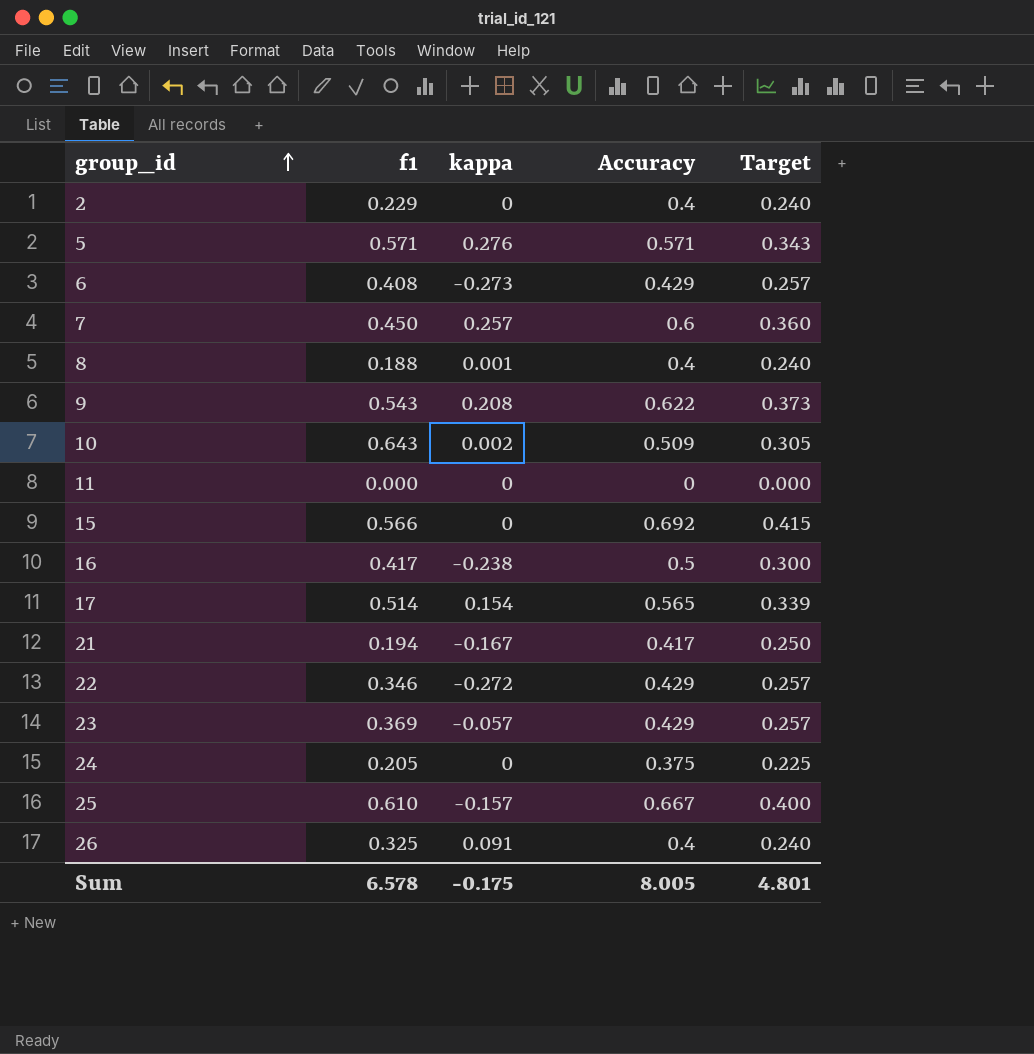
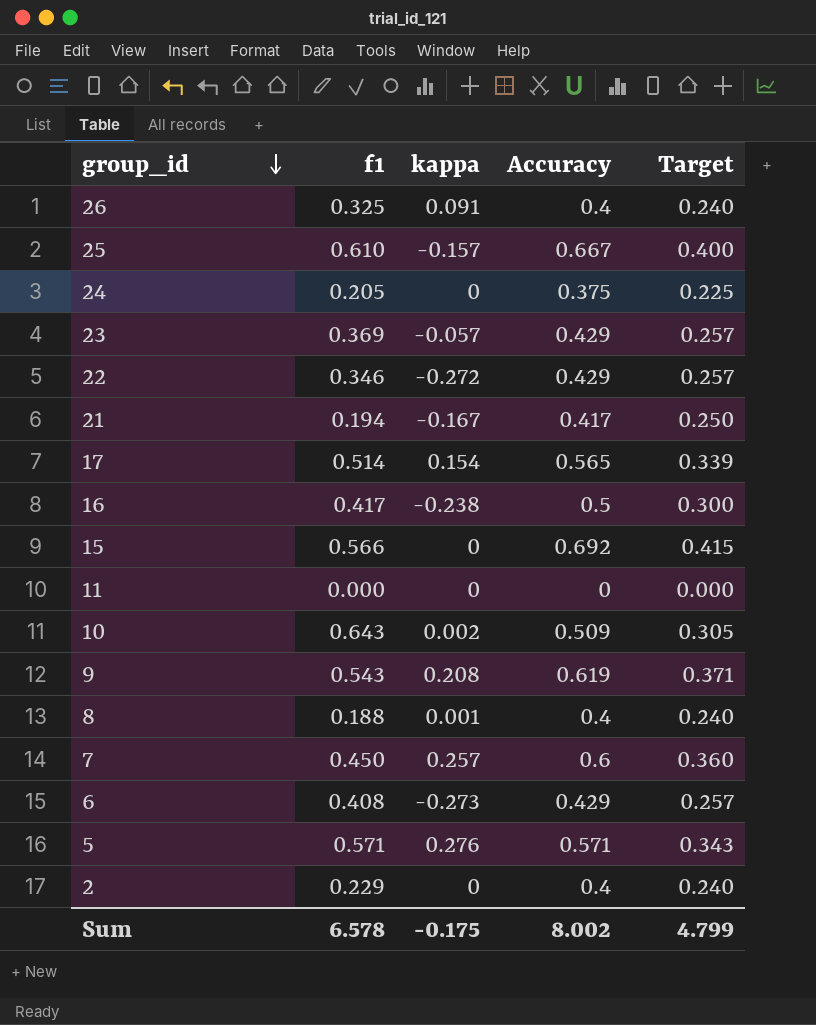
row order: group_id ascending -> group_id descending
9 | Accuracy: 0.622 -> 0.619
9 | Target: 0.373 -> 0.371
Sum | Accuracy: 8.005 -> 8.002
Sum | Target: 4.801 -> 4.799

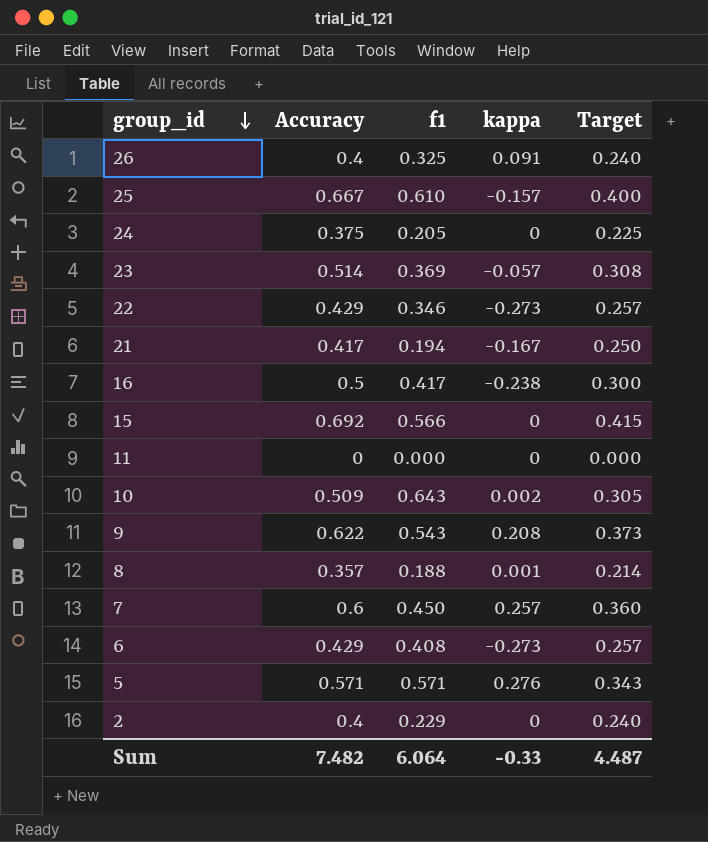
column Accuracy | position: 4 -> 2
row 17: 0.514 | 0.154 | 0.565 | 0.339 -> none
23 | Accuracy: 0.429 -> 0.514
23 | Target: 0.257 -> 0.308
22 | kappa: -0.272 -> -0.273
9 | Accuracy: 0.619 -> 0.622
9 | Target: 0.371 -> 0.373
8 | Accuracy: 0.4 -> 0.357
8 | Target: 0.240 -> 0.214
Sum | Accuracy: 8.002 -> 7.482
Sum | f1: 6.578 -> 6.064
Sum | kappa: -0.175 -> -0.33
Sum | Target: 4.799 -> 4.487

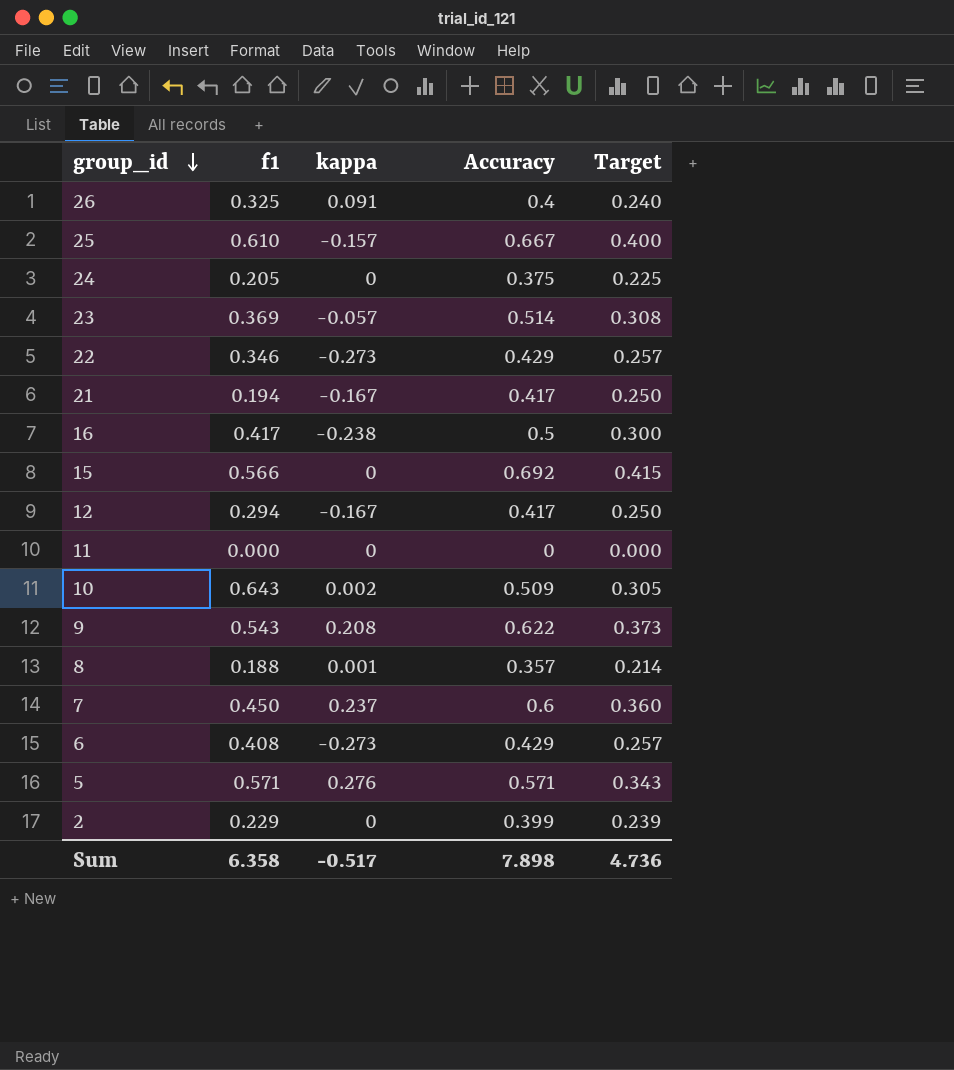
column Accuracy | position: 2 -> 4
row 12: none -> 0.294 | -0.167 | 0.417 | 0.250
7 | kappa: 0.257 -> 0.237
2 | Accuracy: 0.4 -> 0.399
2 | Target: 0.240 -> 0.239
Sum | f1: 6.064 -> 6.358
Sum | kappa: -0.33 -> -0.517
Sum | Accuracy: 7.482 -> 7.898
Sum | Target: 4.487 -> 4.736

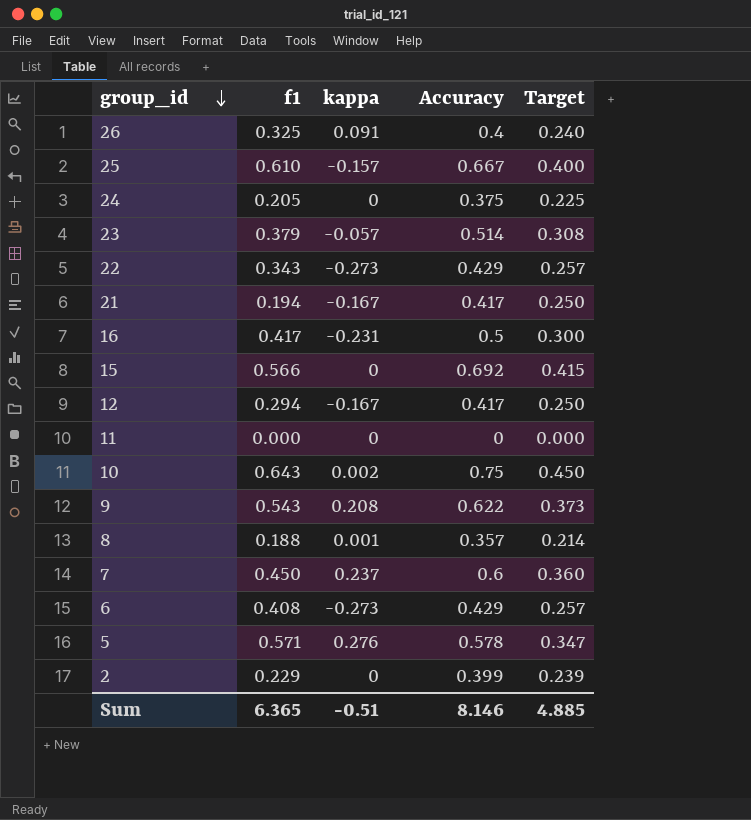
23 | f1: 0.369 -> 0.379
22 | f1: 0.346 -> 0.343
16 | kappa: -0.238 -> -0.231
10 | Accuracy: 0.509 -> 0.75
10 | Target: 0.305 -> 0.450
5 | Accuracy: 0.571 -> 0.578
5 | Target: 0.343 -> 0.347
Sum | f1: 6.358 -> 6.365
Sum | kappa: -0.517 -> -0.51
Sum | Accuracy: 7.898 -> 8.146
Sum | Target: 4.736 -> 4.885

